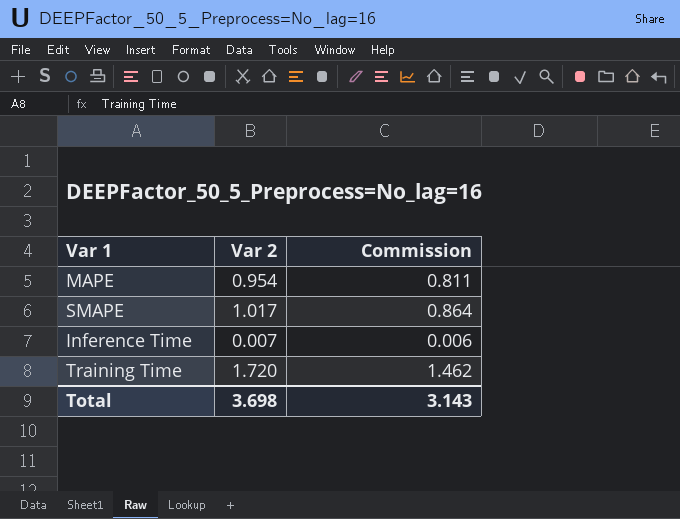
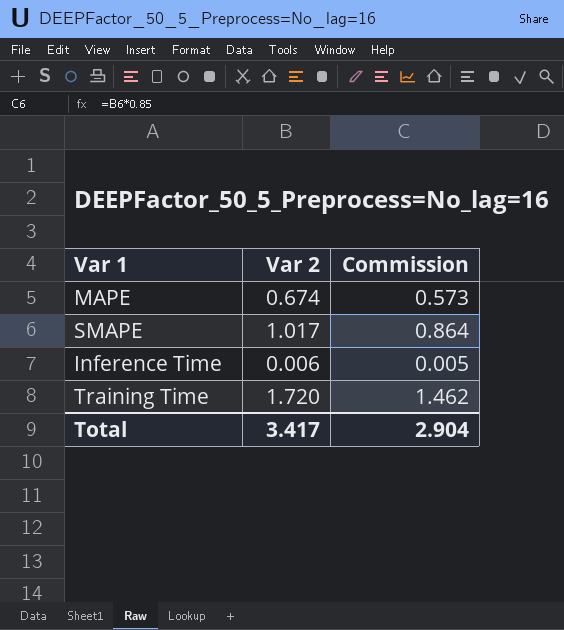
MAPE | Var 2: 0.954 -> 0.674
MAPE | Commission: 0.811 -> 0.573
Inference Time | Var 2: 0.007 -> 0.006
Inference Time | Commission: 0.006 -> 0.005
Total | Var 2: 3.698 -> 3.417
Total | Commission: 3.143 -> 2.904

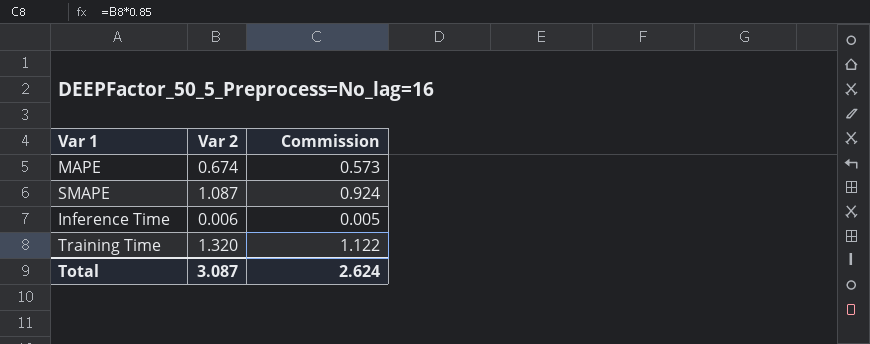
SMAPE | Var 2: 1.017 -> 1.087
SMAPE | Commission: 0.864 -> 0.924
Training Time | Var 2: 1.720 -> 1.320
Training Time | Commission: 1.462 -> 1.122
Total | Var 2: 3.417 -> 3.087
Total | Commission: 2.904 -> 2.624

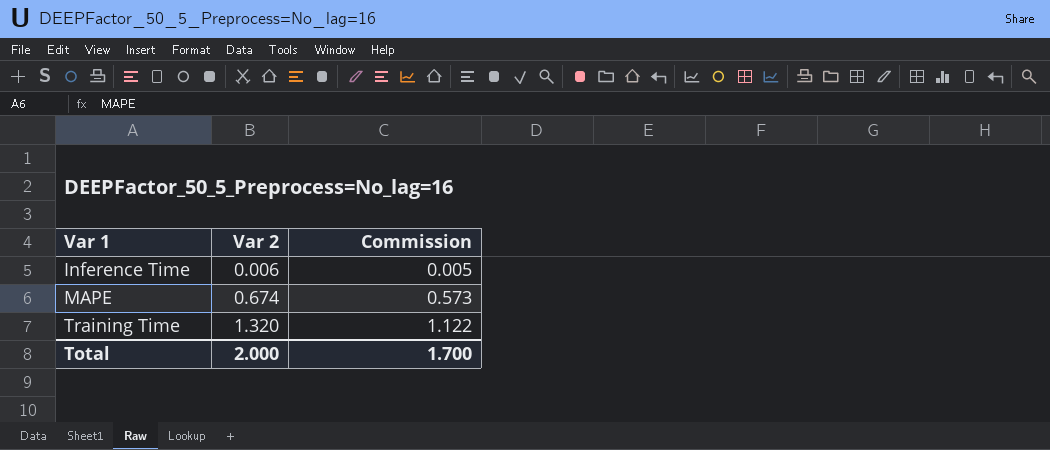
row order: none -> Var 1 ascending
row SMAPE: 1.087 | 0.924 -> none
Total | Var 2: 3.087 -> 2.000
Total | Commission: 2.624 -> 1.700

